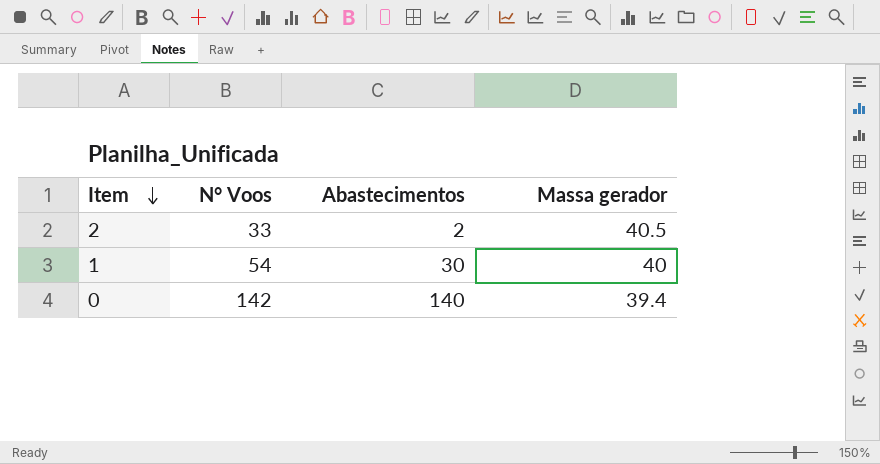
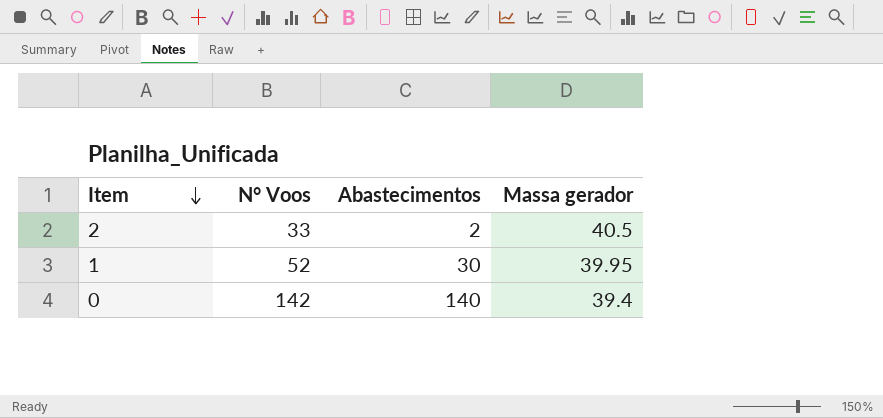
1 | N° Voos: 54 -> 52
1 | Massa gerador: 40 -> 39.95

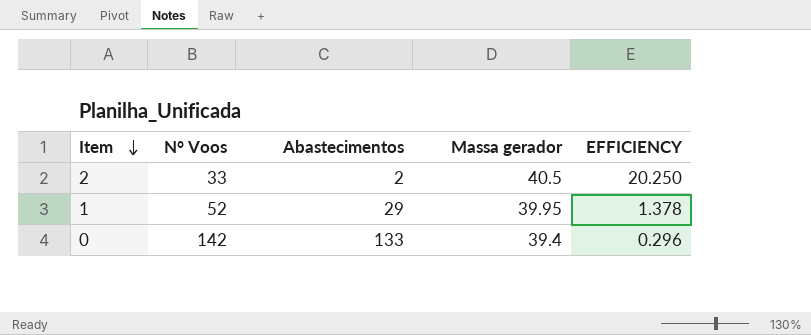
column EFFICIENCY | formula: none -> [Massa gerador] / [Abastecimentos]
1 | Abastecimentos: 30 -> 29
0 | Abastecimentos: 140 -> 133

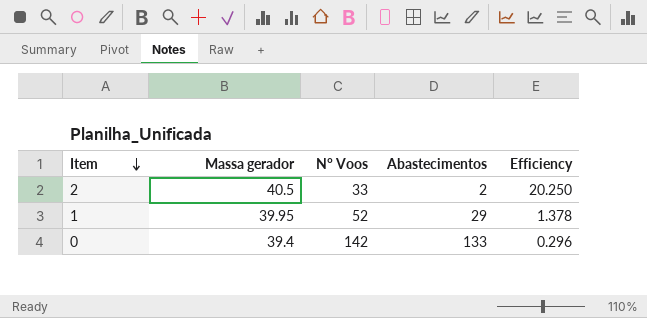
column Massa gerador | position: 4 -> 2
column name: EFFICIENCY -> Efficiency

